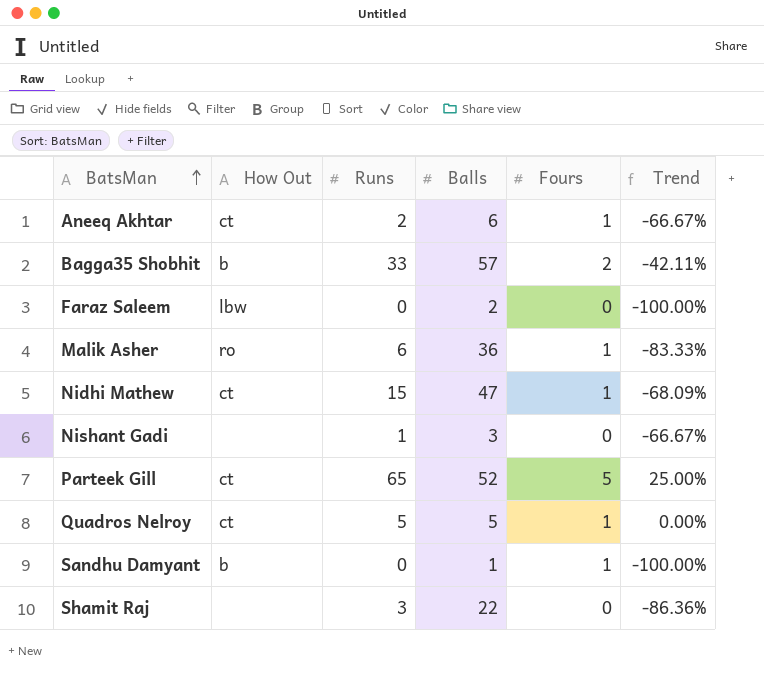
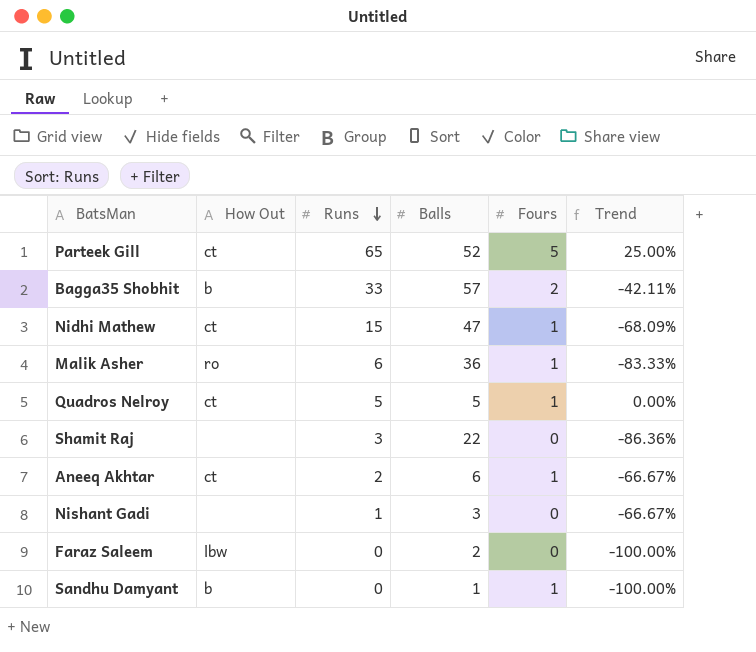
row order: BatsMan ascending -> Runs descending

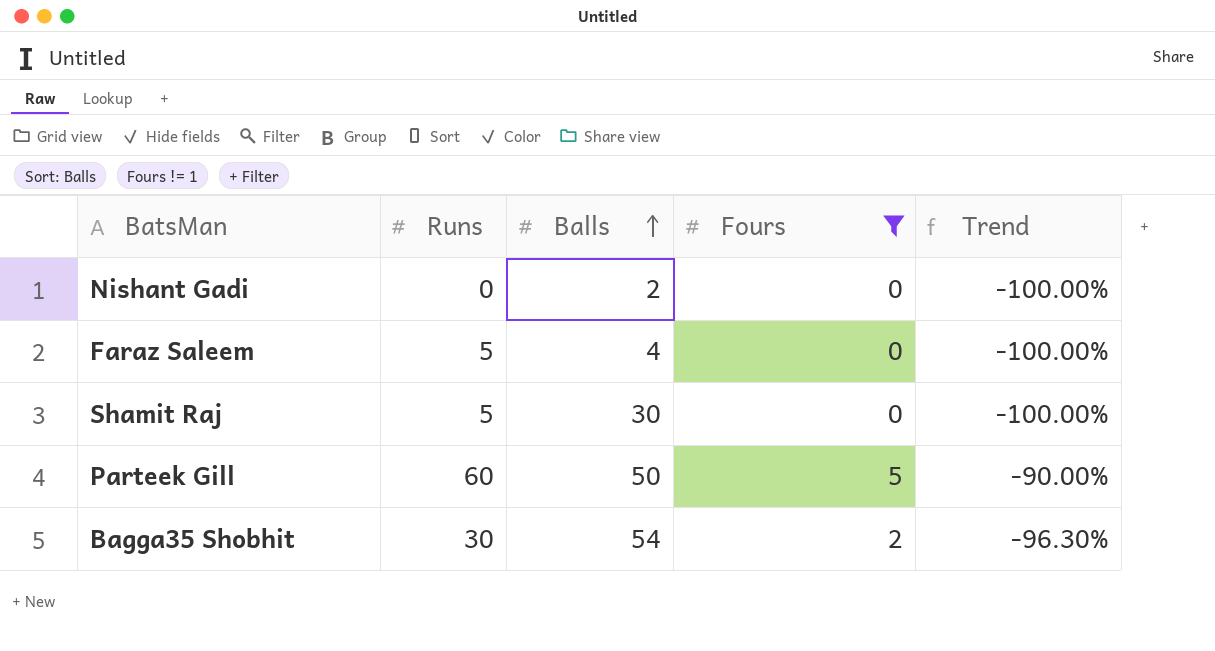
filter: none -> Fours != 1
row order: Runs descending -> Balls ascending
column How Out | position: 2 -> none
column Trend | formula: ([Runs] - [Balls]) / [Balls] -> ([Fours] - [Balls]) / [Balls]
Nishant Gadi | Runs: 1 -> 0
Nishant Gadi | Balls: 3 -> 2
Faraz Saleem | Runs: 0 -> 5
Faraz Saleem | Balls: 2 -> 4
Shamit Raj | Runs: 3 -> 5
Shamit Raj | Balls: 22 -> 30
Parteek Gill | Runs: 65 -> 60
Parteek Gill | Balls: 52 -> 50
Bagga35 Shobhit | Runs: 33 -> 30
Bagga35 Shobhit | Balls: 57 -> 54

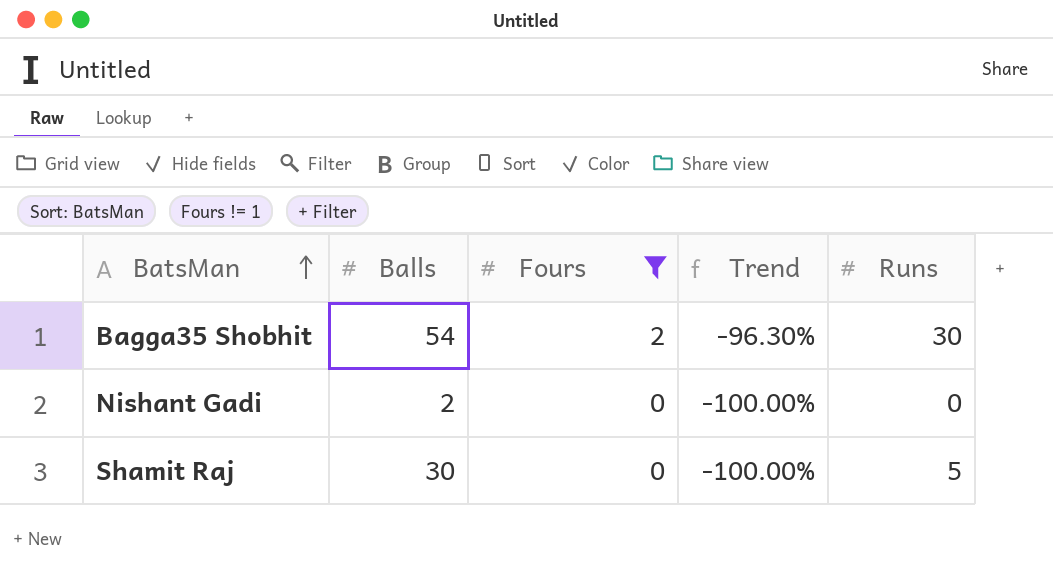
row order: Balls ascending -> BatsMan ascending
column Runs | position: 2 -> 5
row Faraz Saleem: 5 | 4 | 0 | -100.00% -> none
row Parteek Gill: 60 | 50 | 5 | -90.00% -> none

